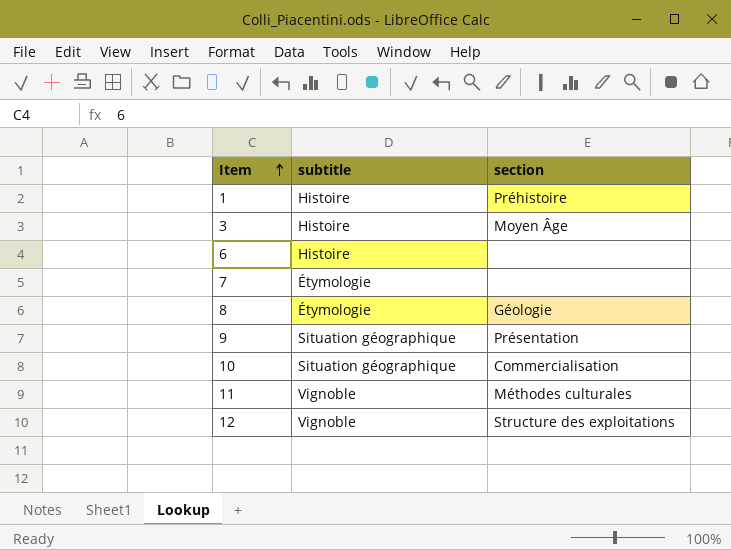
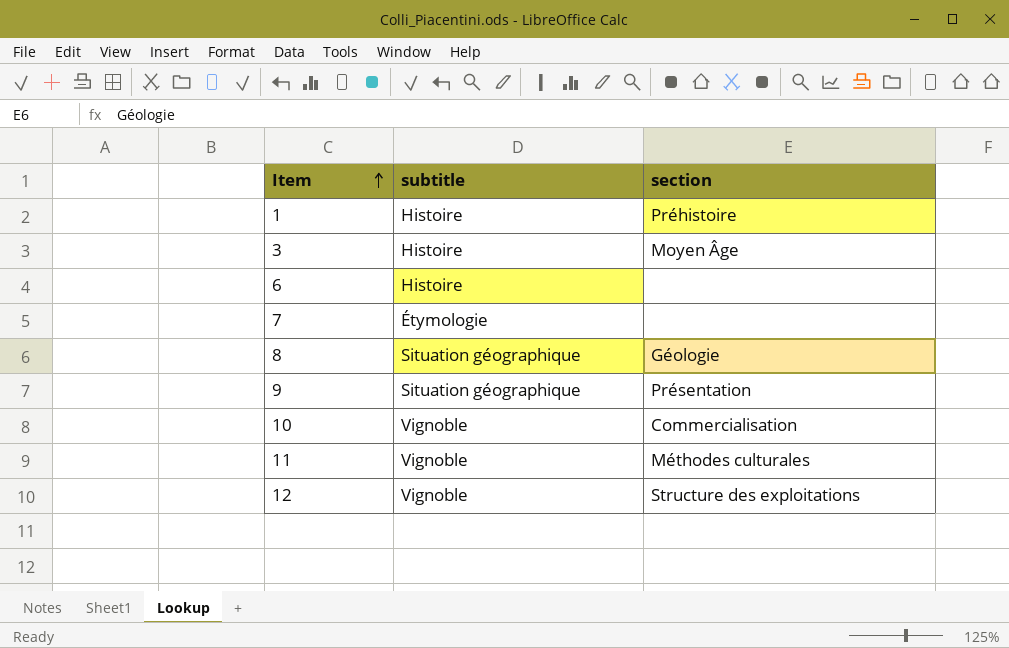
8 | subtitle: Étymologie -> Situation géographique
10 | subtitle: Situation géographique -> Vignoble

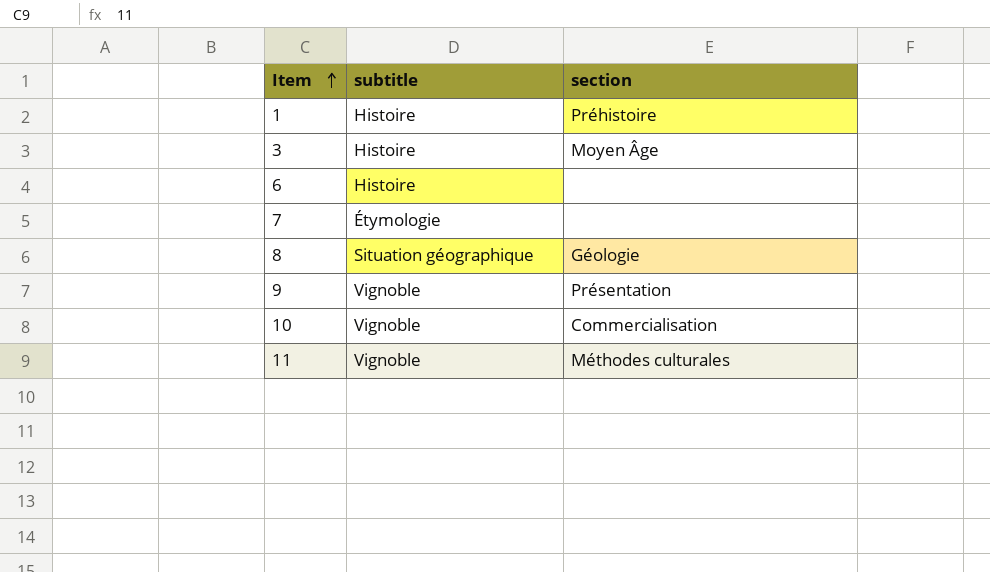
row 12: Vignoble | Structure des exploitations -> none
9 | subtitle: Situation géographique -> Vignoble

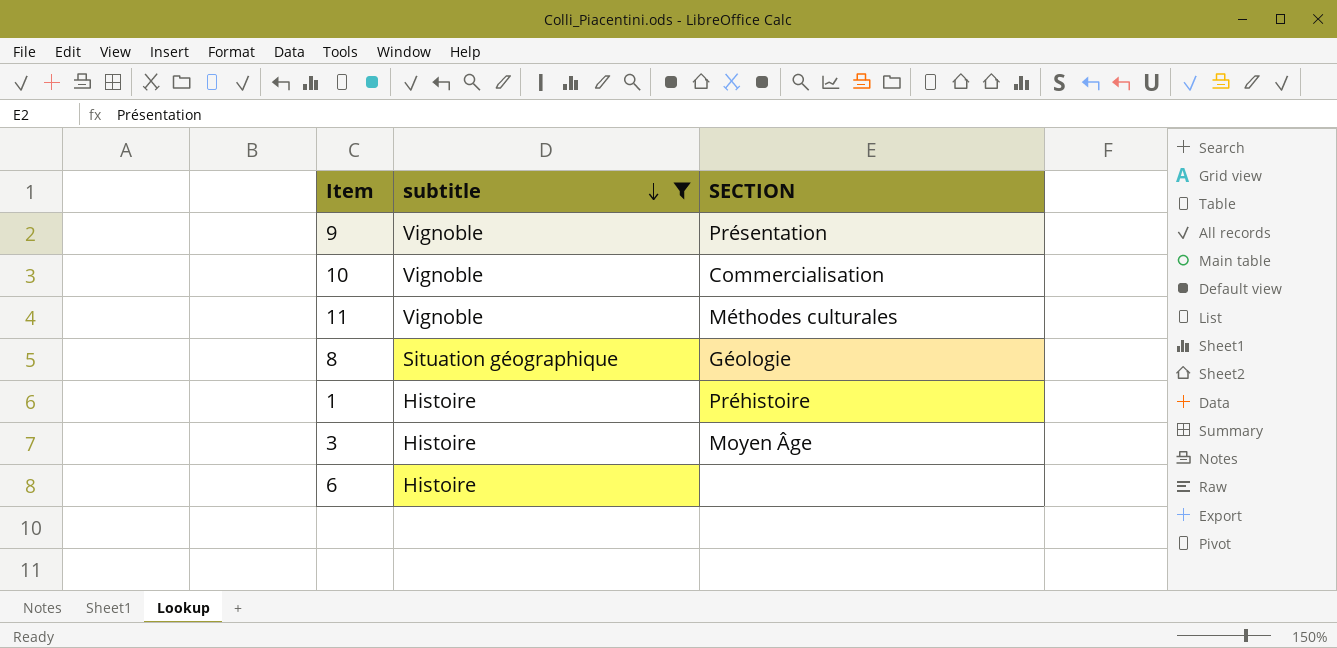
filter: none -> subtitle != Étymologie
row order: Item ascending -> subtitle descending
column name: section -> SECTION

